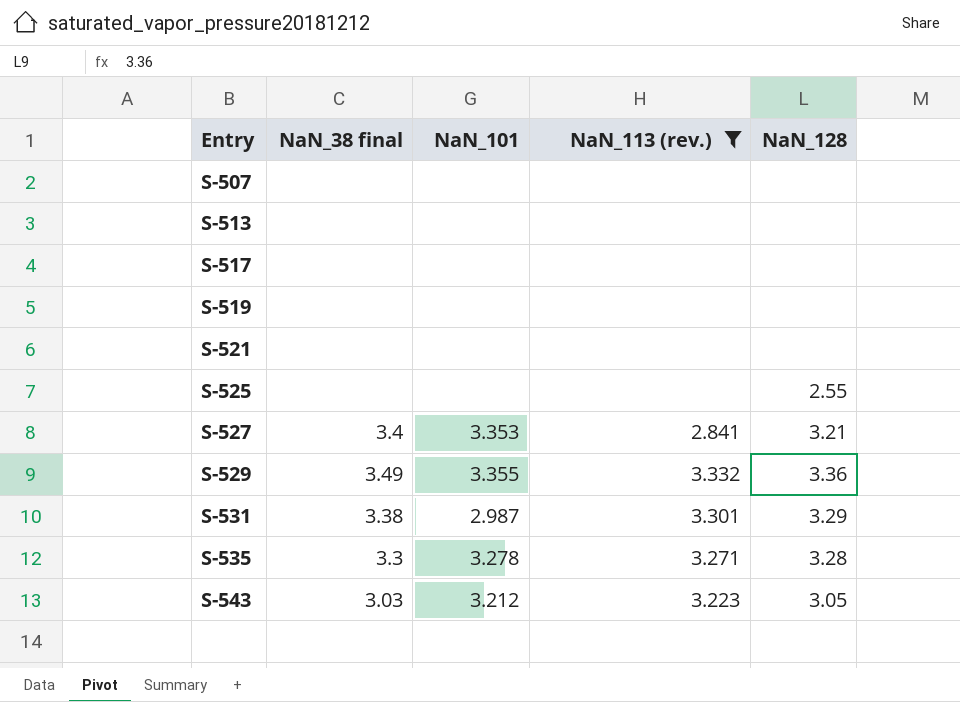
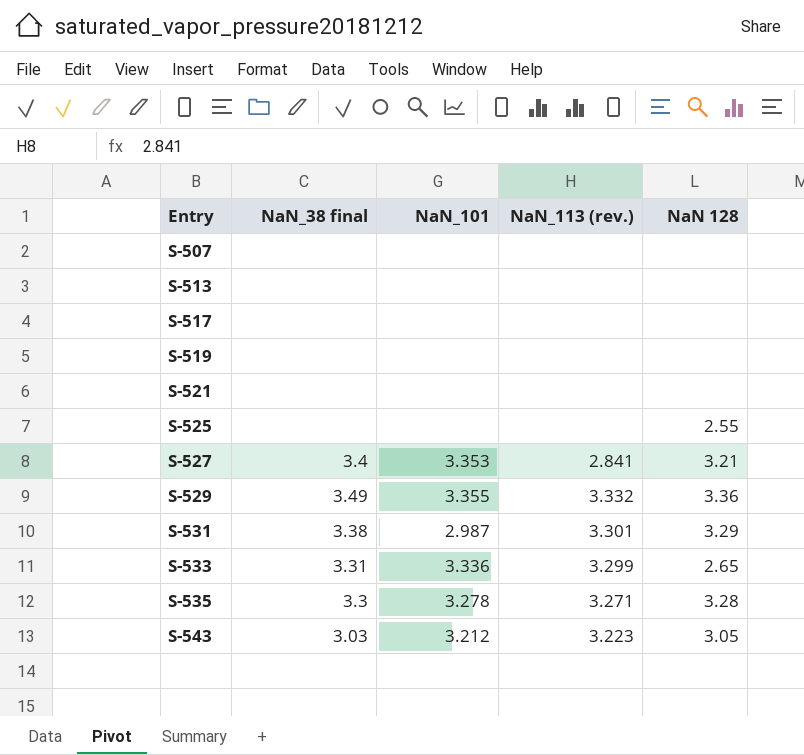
filter: NaN_113 (rev.) != 3.299 -> none
column name: NaN_128 -> NaN 128

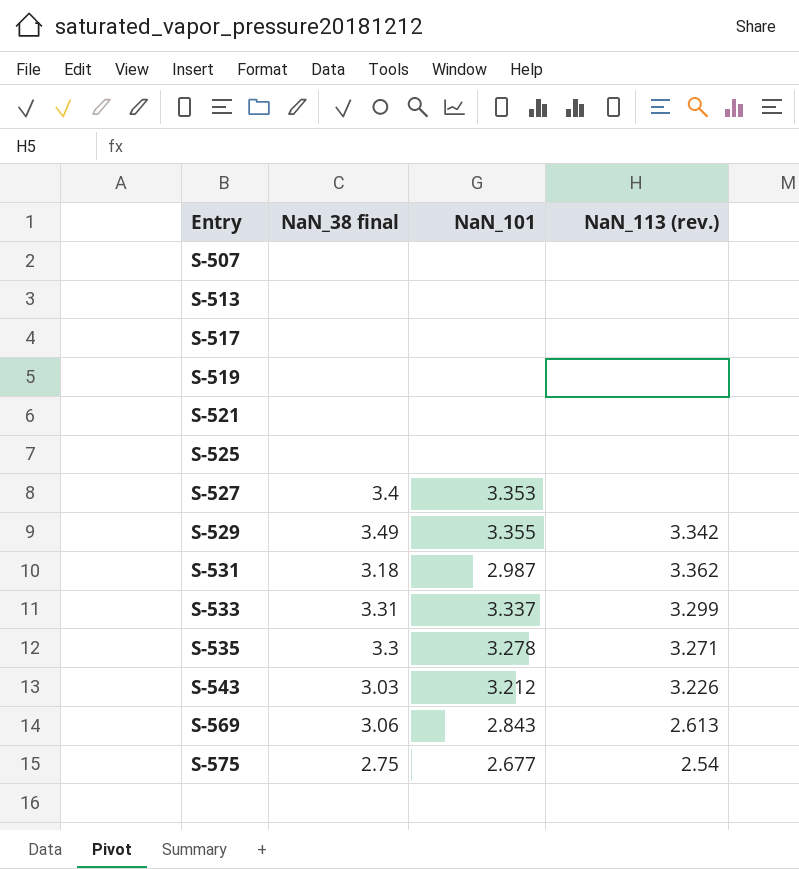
column NaN 128 | position: 5 -> none
S-527 | NaN_113 (rev.): 2.841 -> none
S-529 | NaN_113 (rev.): 3.332 -> 3.342
S-531 | NaN_38 final: 3.38 -> 3.18
S-531 | NaN_113 (rev.): 3.301 -> 3.362
S-533 | NaN_101: 3.336 -> 3.337
S-543 | NaN_113 (rev.): 3.223 -> 3.226
row S-569: none -> 3.06 | 2.843 | 2.613
row S-575: none -> 2.75 | 2.677 | 2.54

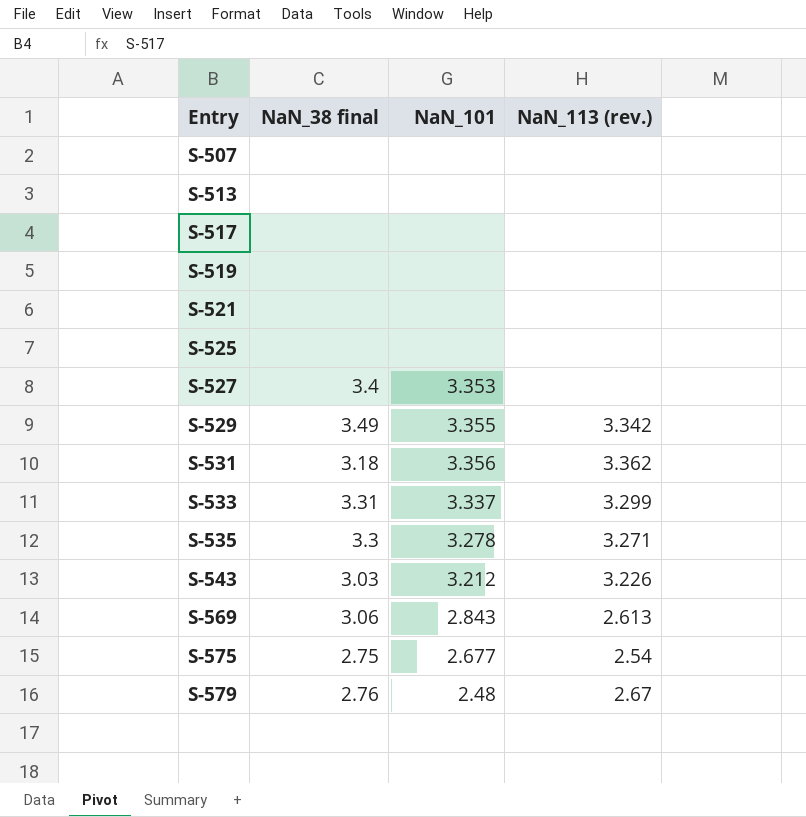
S-531 | NaN_101: 2.987 -> 3.356
row S-579: none -> 2.76 | 2.48 | 2.67

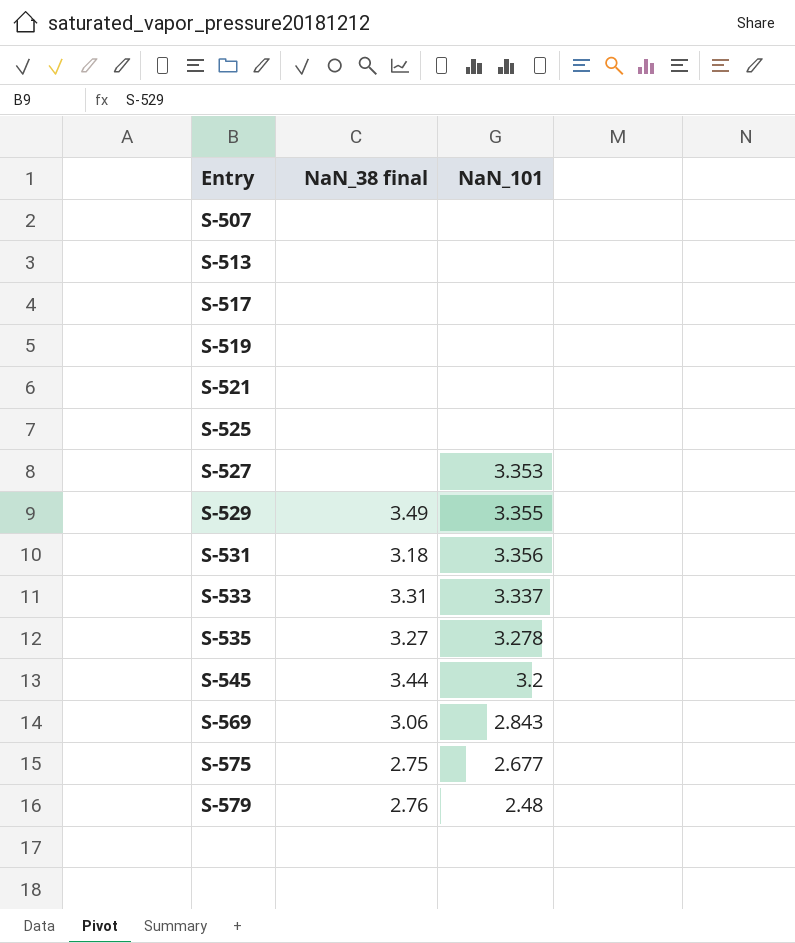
column NaN_113 (rev.) | position: 4 -> none
row S-543: 3.03 | 3.212 | 3.226 -> none
S-527 | NaN_38 final: 3.4 -> none
S-535 | NaN_38 final: 3.3 -> 3.27
row S-545: none -> 3.44 | 3.2

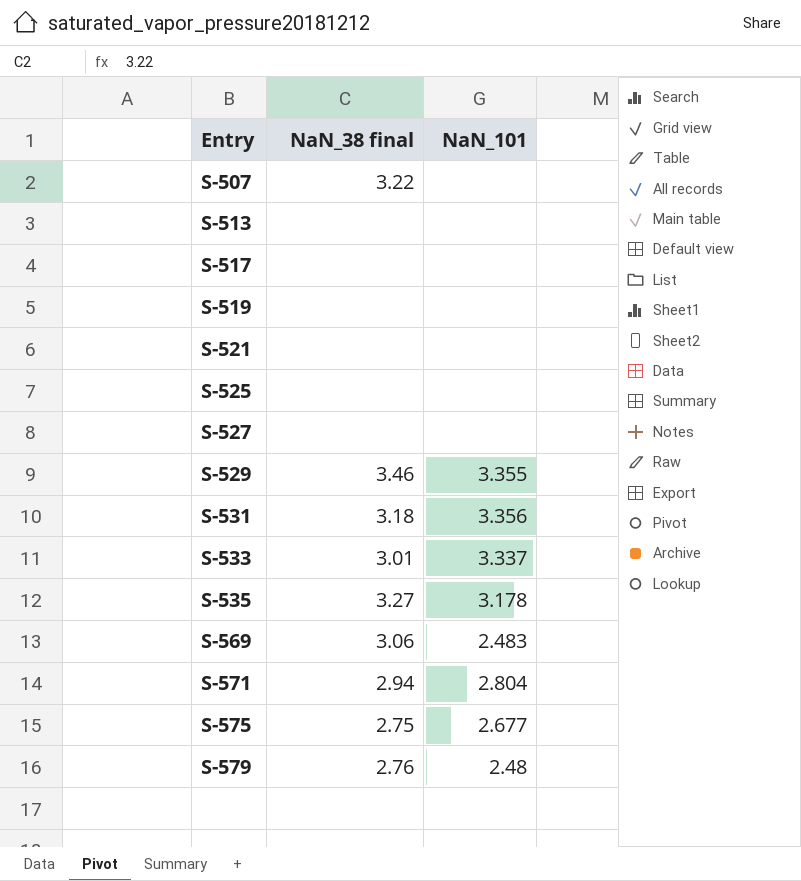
row S-545: 3.44 | 3.2 -> none
S-507 | NaN_38 final: none -> 3.22
S-527 | NaN_101: 3.353 -> none
S-529 | NaN_38 final: 3.49 -> 3.46
S-533 | NaN_38 final: 3.31 -> 3.01
S-535 | NaN_101: 3.278 -> 3.178
S-569 | NaN_101: 2.843 -> 2.483
row S-571: none -> 2.94 | 2.804

